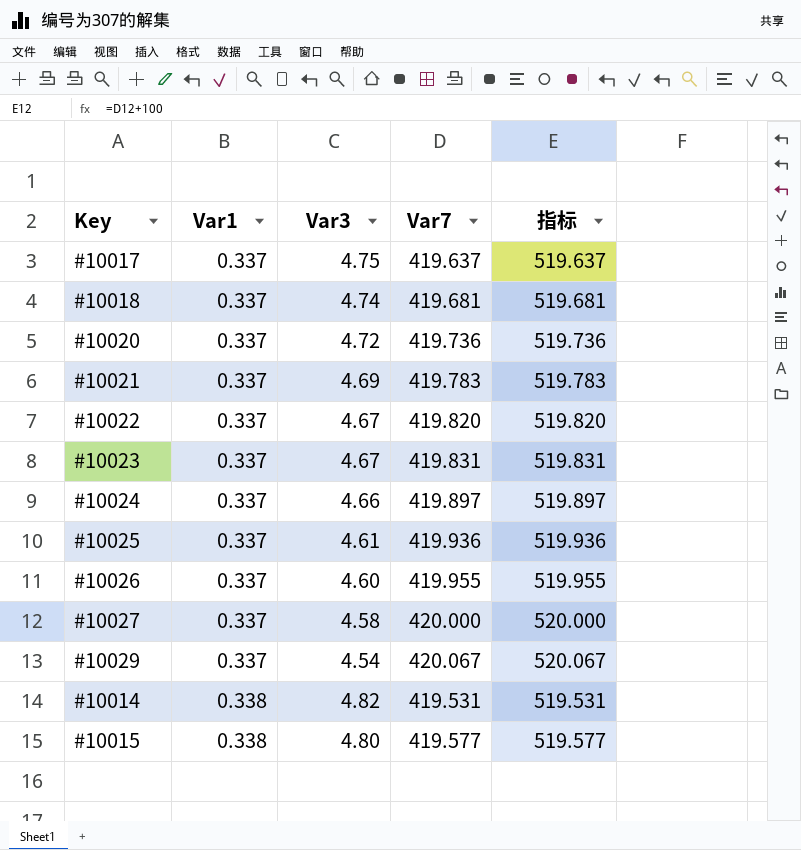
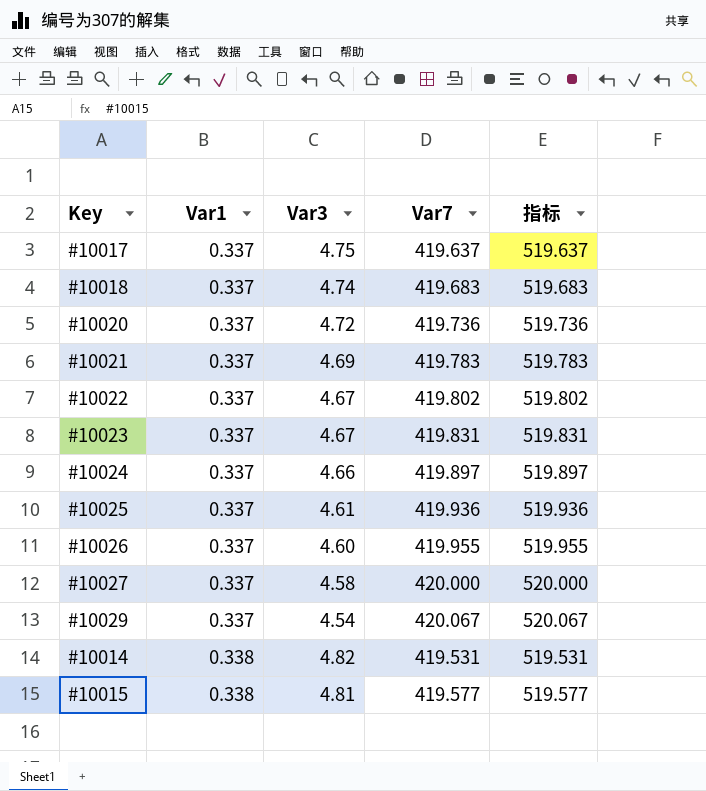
#10018 | Var7: 419.681 -> 419.683
#10018 | 指标: 519.681 -> 519.683
#10022 | Var7: 419.820 -> 419.802
#10022 | 指标: 519.820 -> 519.802
#10015 | Var3: 4.80 -> 4.81

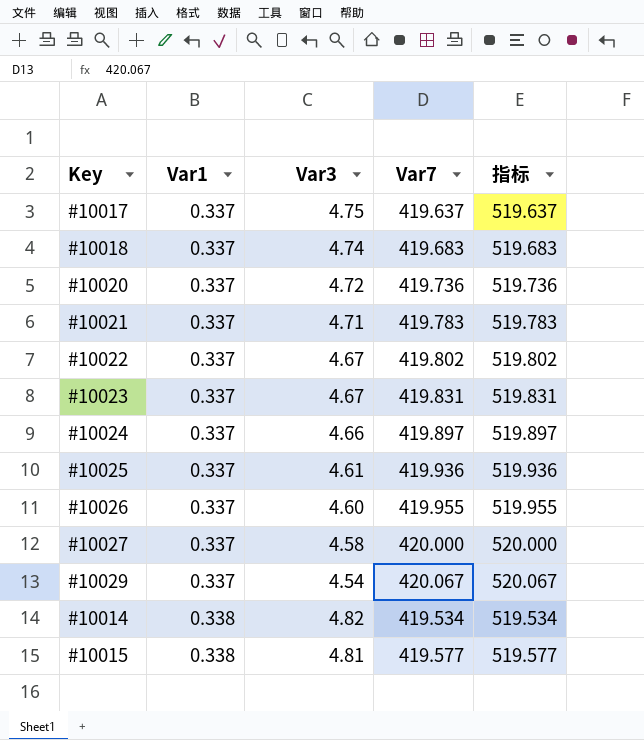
#10021 | Var3: 4.69 -> 4.71
#10014 | Var7: 419.531 -> 419.534
#10014 | 指标: 519.531 -> 519.534

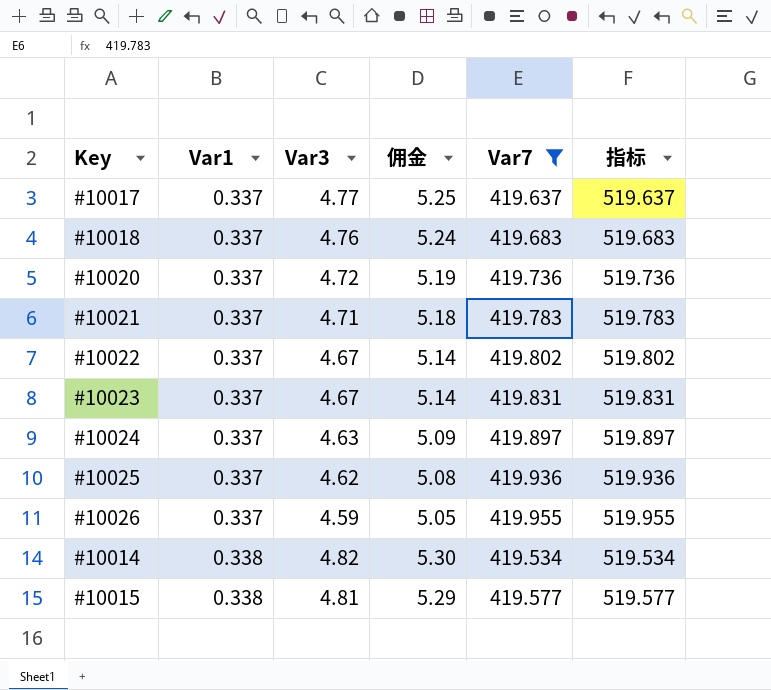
filter: none -> Var7 <= 419.955
column 佣金 | formula: none -> [Var3] * 1.1
#10017 | Var3: 4.75 -> 4.77
#10018 | Var3: 4.74 -> 4.76
#10024 | Var3: 4.66 -> 4.63
#10025 | Var3: 4.61 -> 4.62
#10026 | Var3: 4.60 -> 4.59

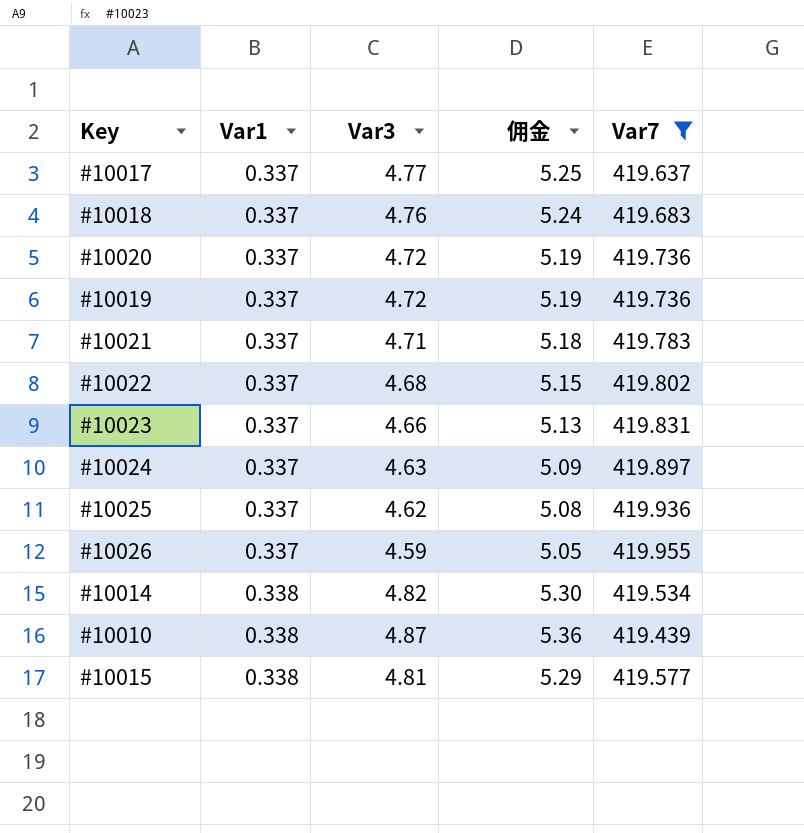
column 指标 | formula: [Var7] + 100 -> none
row #10019: none -> 0.337 | 4.72 | 5.19 | 419.736
#10022 | Var3: 4.67 -> 4.68
#10022 | 佣金: 5.14 -> 5.15
#10023 | Var3: 4.67 -> 4.66
#10023 | 佣金: 5.14 -> 5.13
row #10010: none -> 0.338 | 4.87 | 5.36 | 419.439

